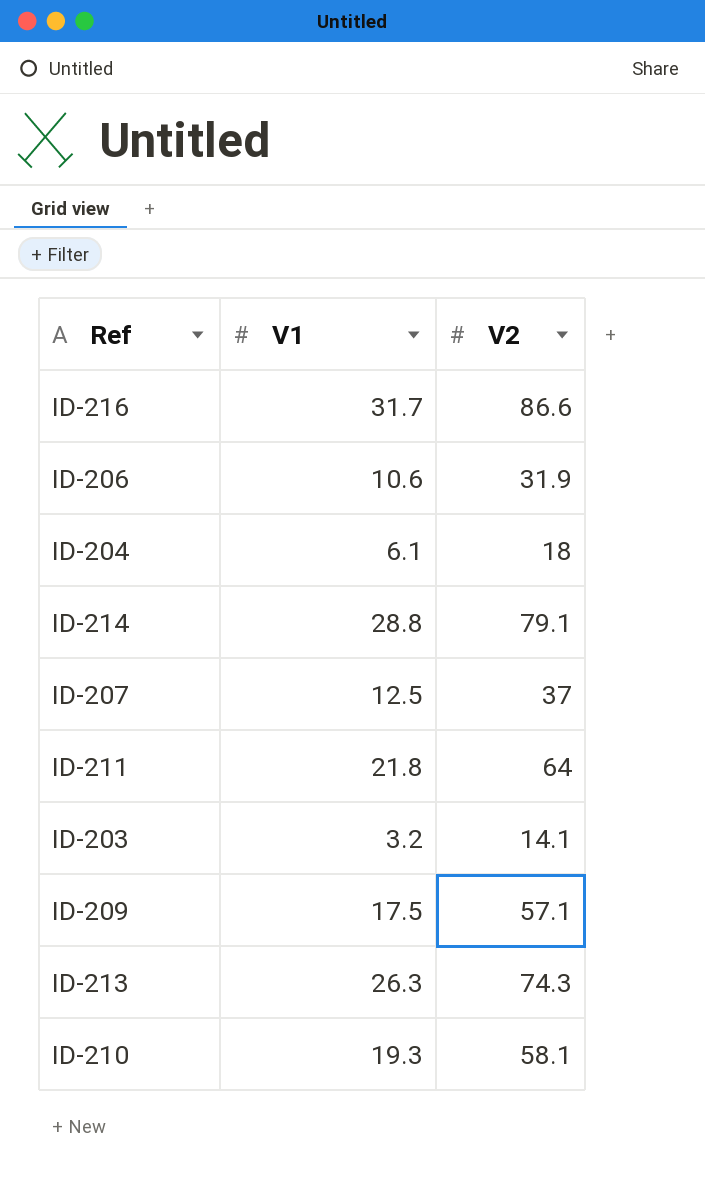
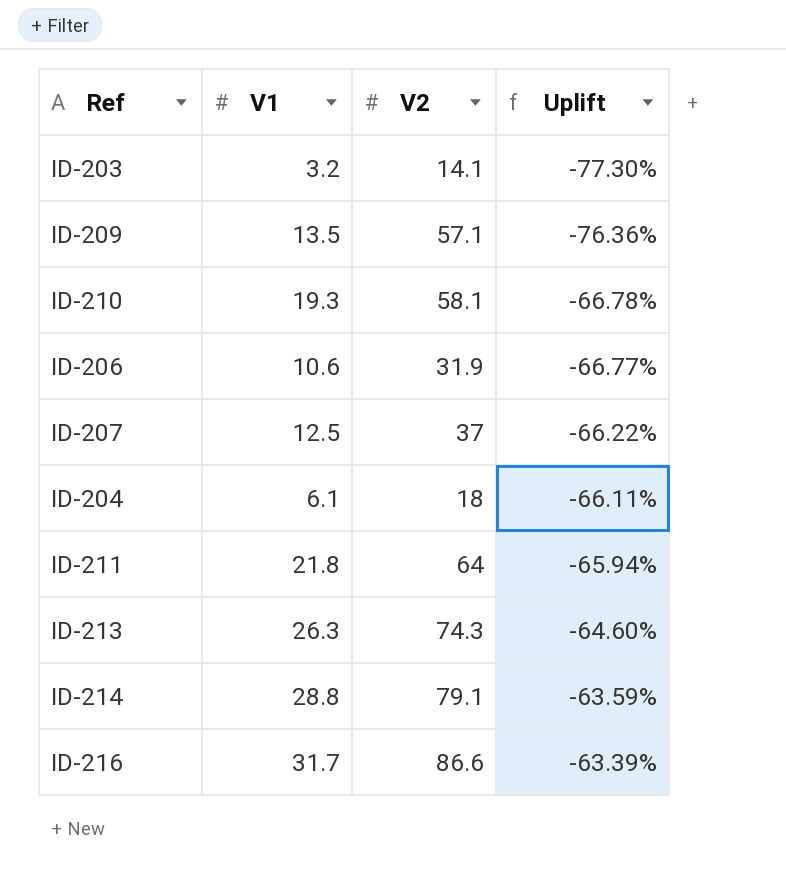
row order: none -> Uplift ascending
column Uplift | formula: none -> ([V1] - [V2]) / [V2]
ID-209 | V1: 17.5 -> 13.5

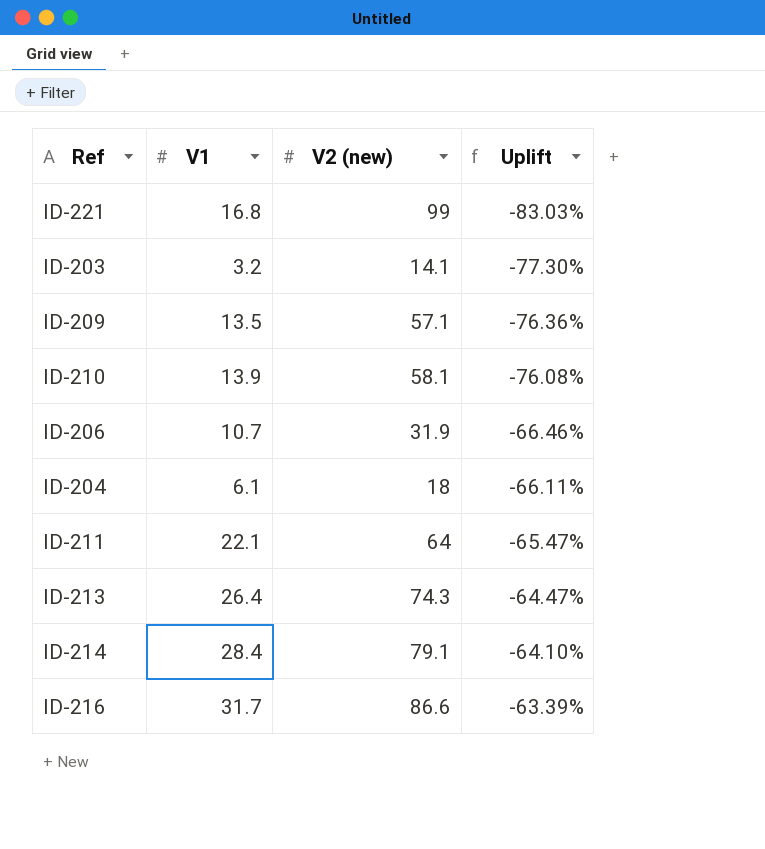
column name: V2 -> V2 (new)
row ID-207: 12.5 | 37 | -66.22% -> none
row ID-221: none -> 16.8 | 99 | -83.03%
ID-210 | V1: 19.3 -> 13.9
ID-210 | Uplift: -66.78% -> -76.08%
ID-206 | V1: 10.6 -> 10.7
ID-206 | Uplift: -66.77% -> -66.46%
ID-211 | V1: 21.8 -> 22.1
ID-211 | Uplift: -65.94% -> -65.47%
ID-213 | V1: 26.3 -> 26.4
ID-213 | Uplift: -64.60% -> -64.47%
ID-214 | V1: 28.8 -> 28.4
ID-214 | Uplift: -63.59% -> -64.10%

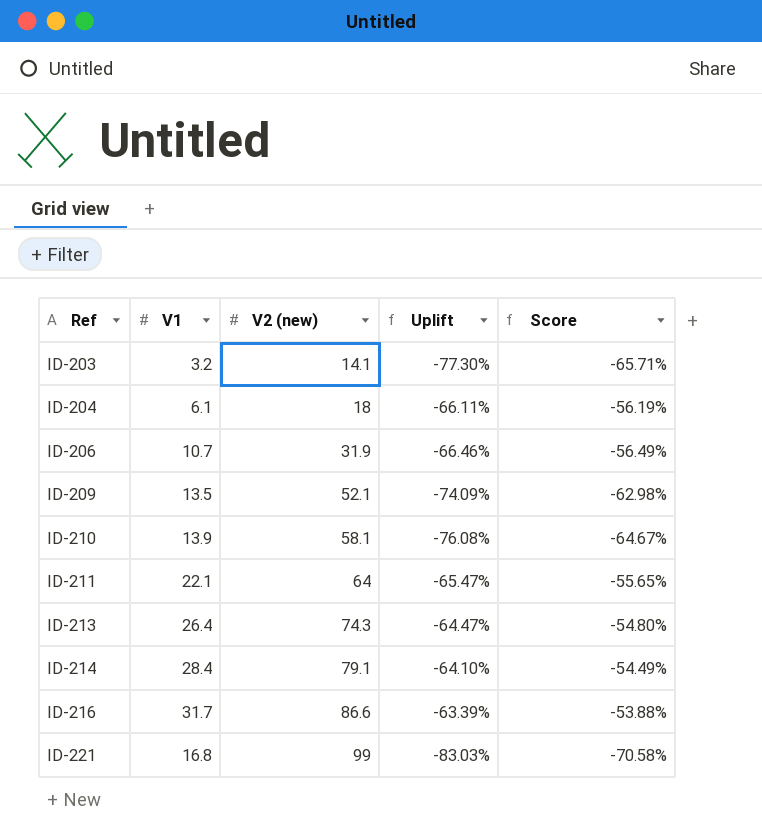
row order: Uplift ascending -> Ref ascending
column Score | formula: none -> [Uplift] * 0.85
ID-209 | V2 (new): 57.1 -> 52.1
ID-209 | Uplift: -76.36% -> -74.09%

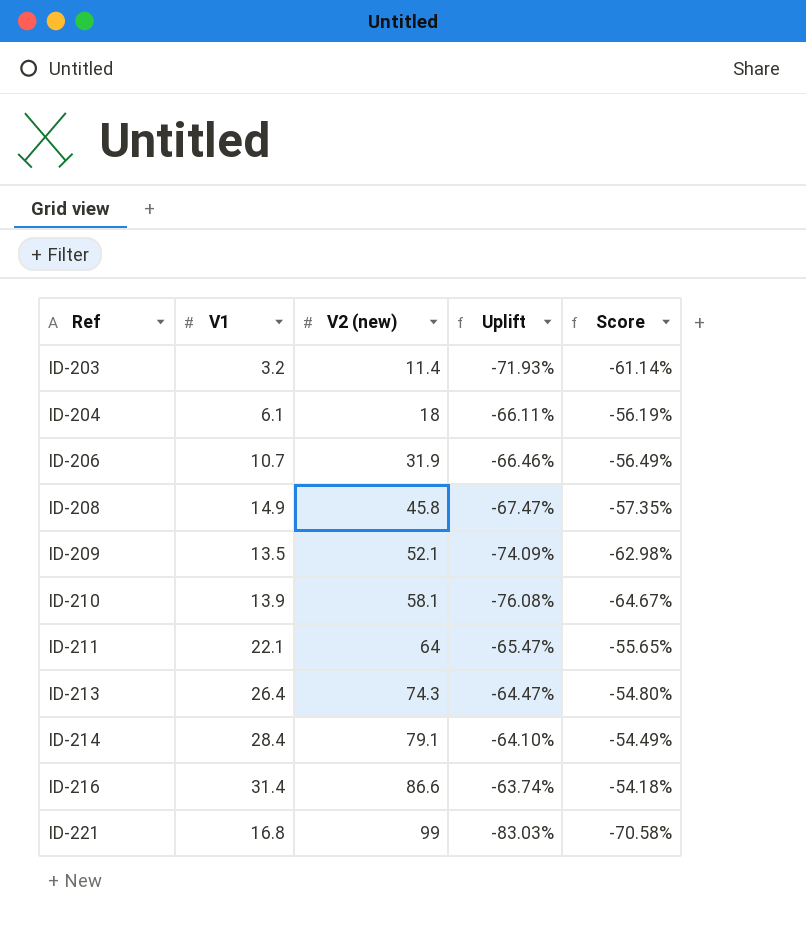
ID-203 | V2 (new): 14.1 -> 11.4
ID-203 | Uplift: -77.30% -> -71.93%
ID-203 | Score: -65.71% -> -61.14%
row ID-208: none -> 14.9 | 45.8 | -67.47% | -57.35%
ID-216 | V1: 31.7 -> 31.4
ID-216 | Uplift: -63.39% -> -63.74%
ID-216 | Score: -53.88% -> -54.18%

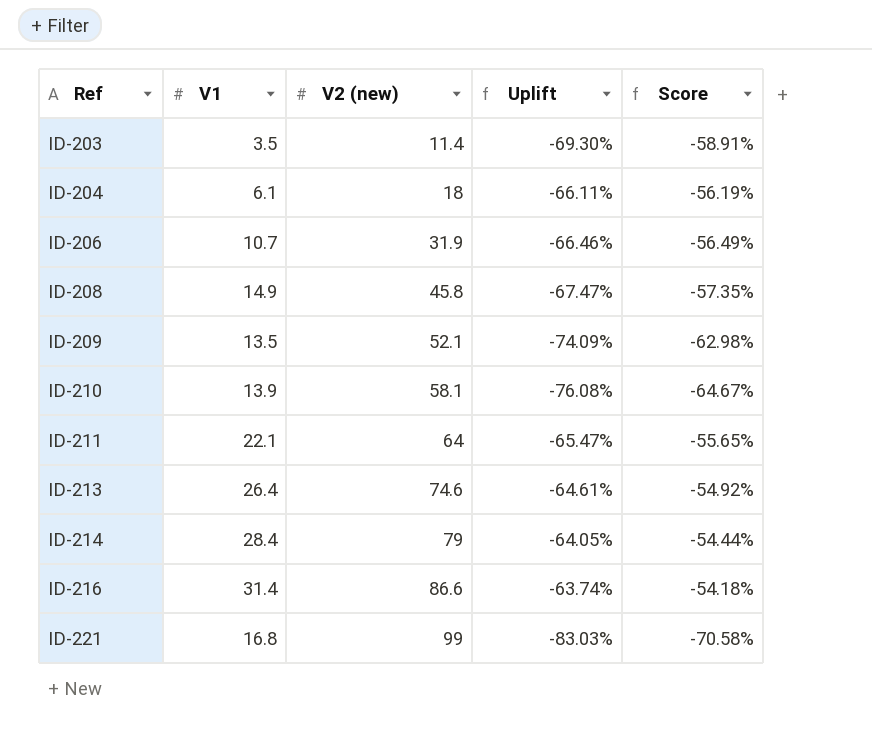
ID-203 | V1: 3.2 -> 3.5
ID-203 | Uplift: -71.93% -> -69.30%
ID-203 | Score: -61.14% -> -58.91%
ID-213 | V2 (new): 74.3 -> 74.6
ID-213 | Uplift: -64.47% -> -64.61%
ID-213 | Score: -54.80% -> -54.92%
ID-214 | V2 (new): 79.1 -> 79
ID-214 | Uplift: -64.10% -> -64.05%
ID-214 | Score: -54.49% -> -54.44%

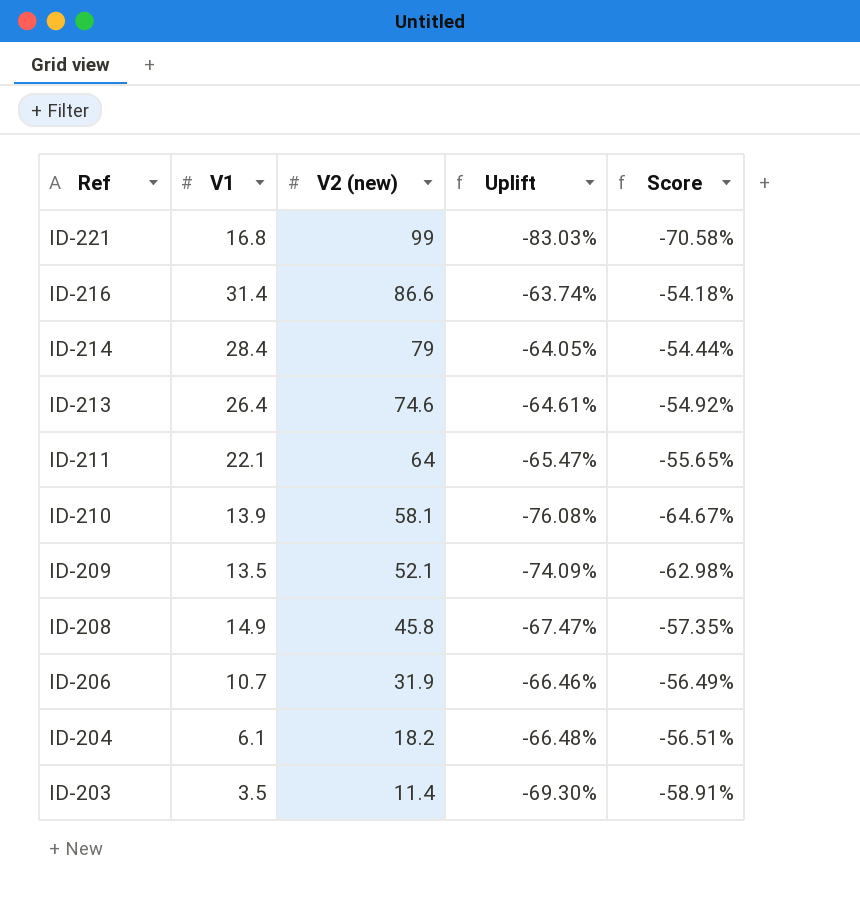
row order: Ref ascending -> Ref descending
ID-204 | V2 (new): 18 -> 18.2
ID-204 | Uplift: -66.11% -> -66.48%
ID-204 | Score: -56.19% -> -56.51%

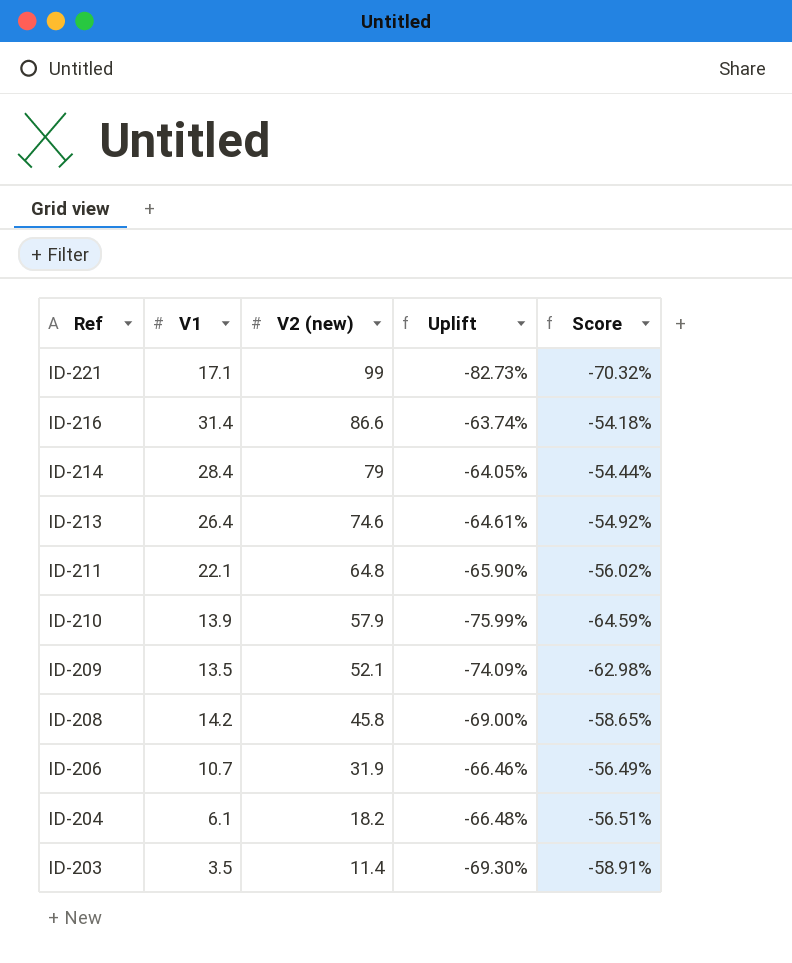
ID-221 | V1: 16.8 -> 17.1
ID-221 | Uplift: -83.03% -> -82.73%
ID-221 | Score: -70.58% -> -70.32%
ID-211 | V2 (new): 64 -> 64.8
ID-211 | Uplift: -65.47% -> -65.90%
ID-211 | Score: -55.65% -> -56.02%
ID-210 | V2 (new): 58.1 -> 57.9
ID-210 | Uplift: -76.08% -> -75.99%
ID-210 | Score: -64.67% -> -64.59%
ID-208 | V1: 14.9 -> 14.2
ID-208 | Uplift: -67.47% -> -69.00%
ID-208 | Score: -57.35% -> -58.65%

